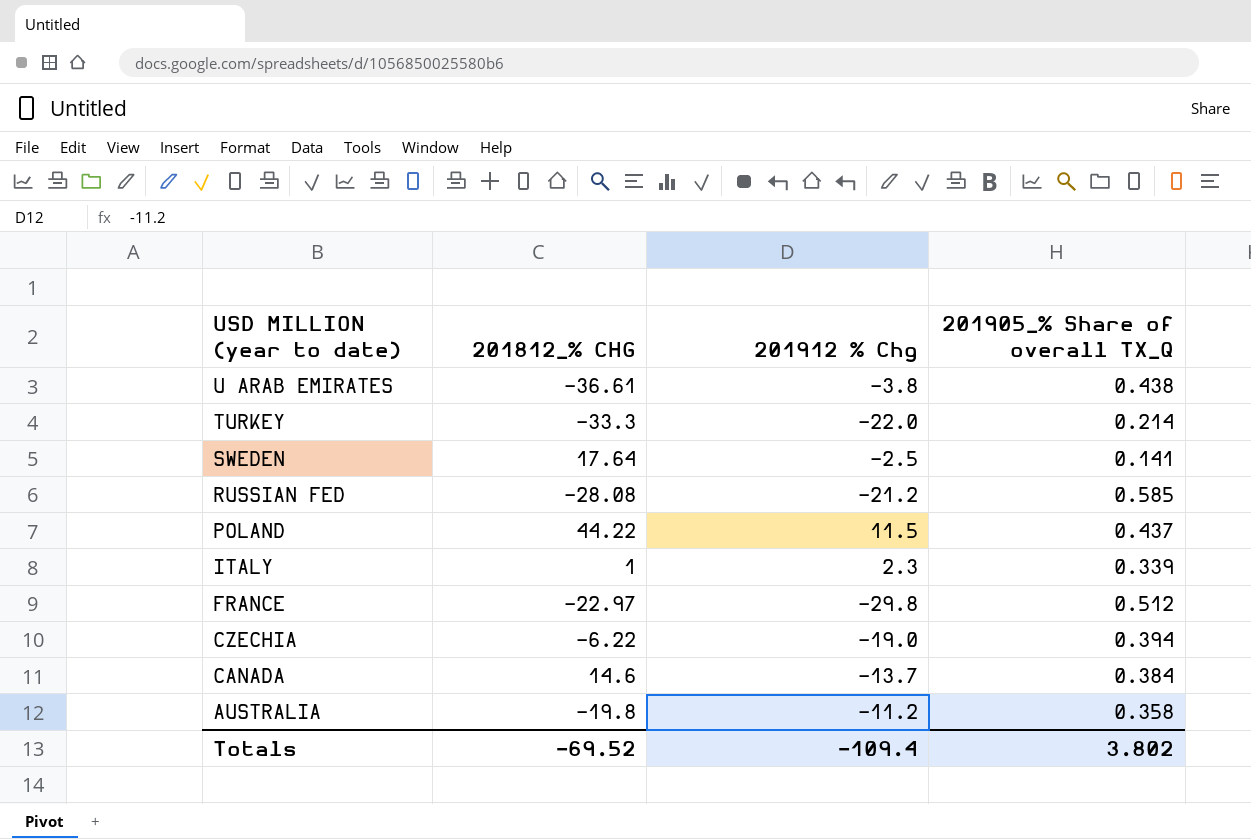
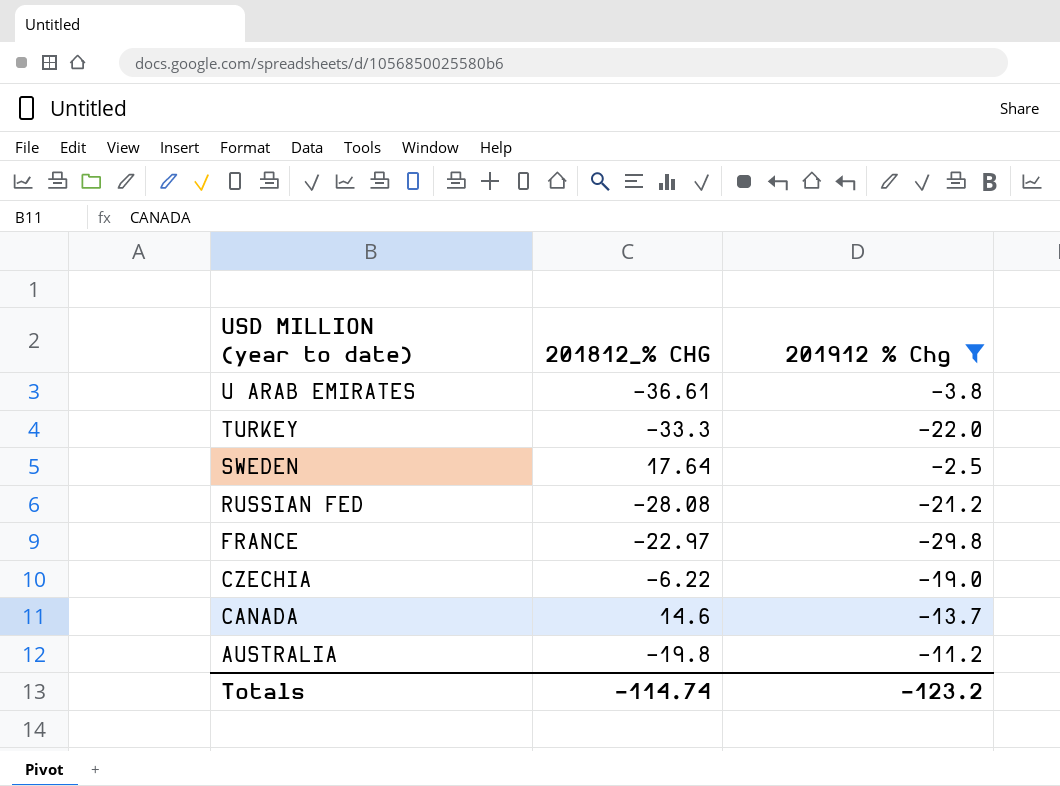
filter: none -> 201912 % Chg <= -2.5
column 201905_% Share of overall TX_Q | position: 4 -> none
Totals | 201812_% CHG: -69.52 -> -114.74
Totals | 201912 % Chg: -109.4 -> -123.2

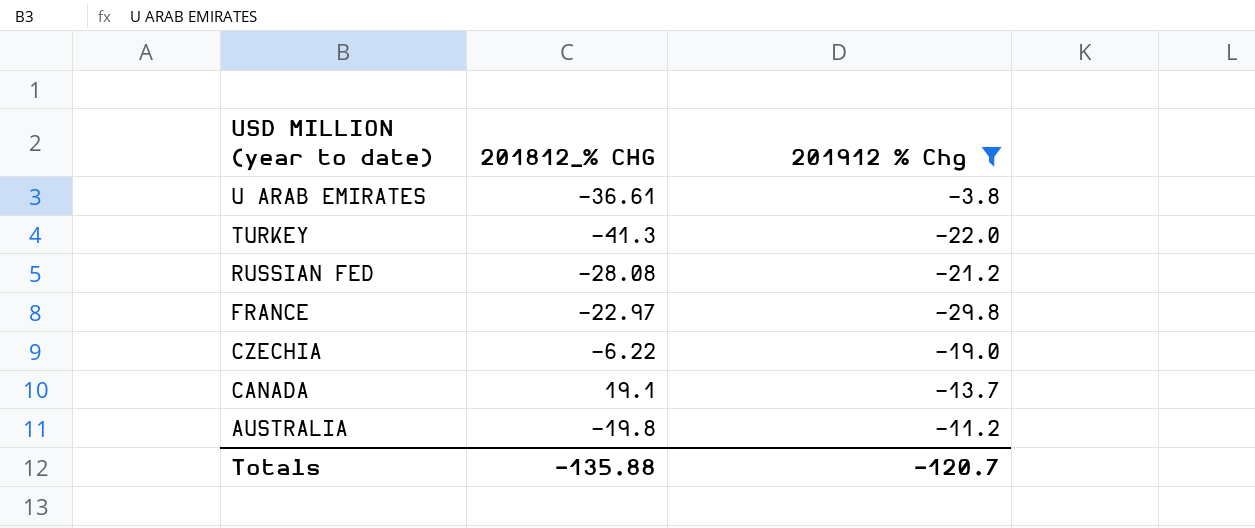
row SWEDEN: 17.64 | -2.5 -> none
TURKEY | 201812_% CHG: -33.3 -> -41.3
CANADA | 201812_% CHG: 14.6 -> 19.1
Totals | 201812_% CHG: -114.74 -> -135.88
Totals | 201912 % Chg: -123.2 -> -120.7

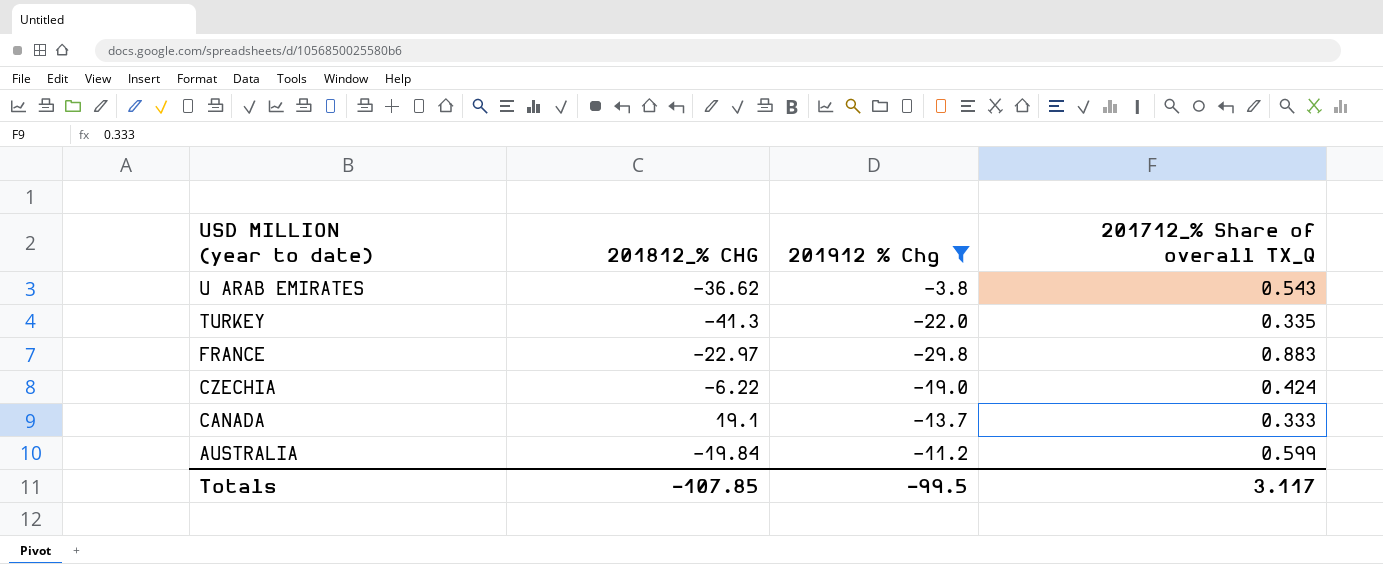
column 201712_% Share of overall TX_Q | position: none -> 4
row RUSSIAN FED: -28.08 | -21.2 -> none
U ARAB EMIRATES | 201812_% CHG: -36.61 -> -36.62
AUSTRALIA | 201812_% CHG: -19.8 -> -19.84
Totals | 201812_% CHG: -135.88 -> -107.85
Totals | 201912 % Chg: -120.7 -> -99.5

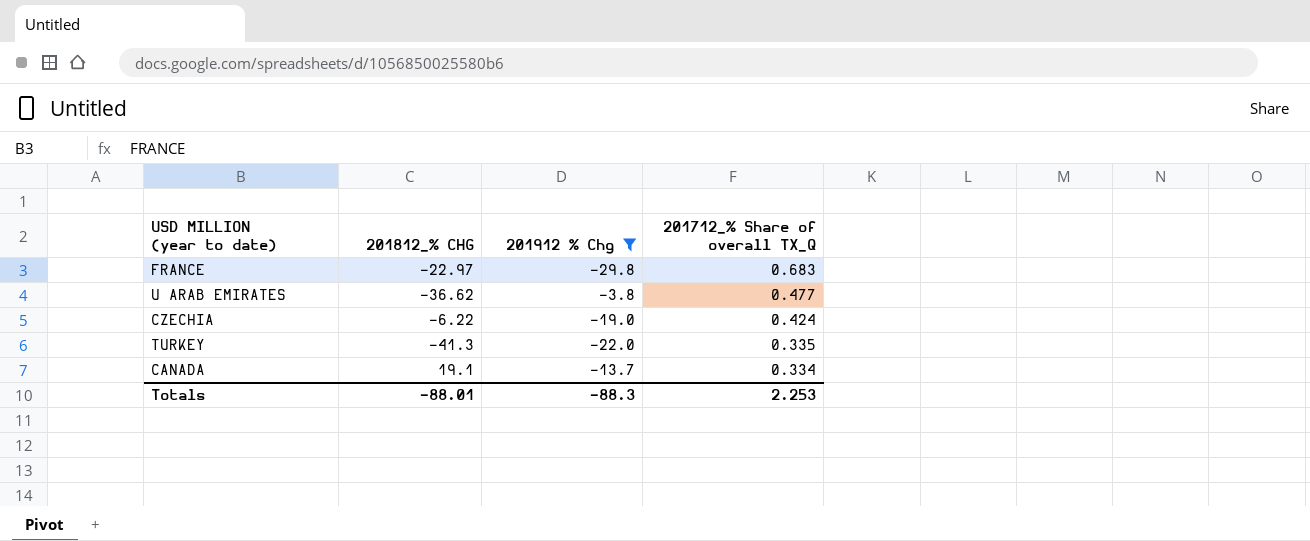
row order: USD MILLION (year to date) descending -> 201712_% Share of overall TX_Q descending
row AUSTRALIA: -19.84 | -11.2 | 0.599 -> none
FRANCE | 201712_% Share of overall TX_Q: 0.883 -> 0.683
U ARAB EMIRATES | 201712_% Share of overall TX_Q: 0.543 -> 0.477
CANADA | 201712_% Share of overall TX_Q: 0.333 -> 0.334
Totals | 201812_% CHG: -107.85 -> -88.01
Totals | 201912 % Chg: -99.5 -> -88.3
Totals | 201712_% Share of overall TX_Q: 3.117 -> 2.253

